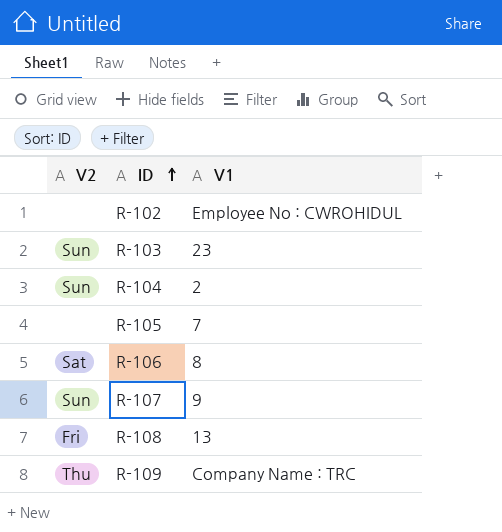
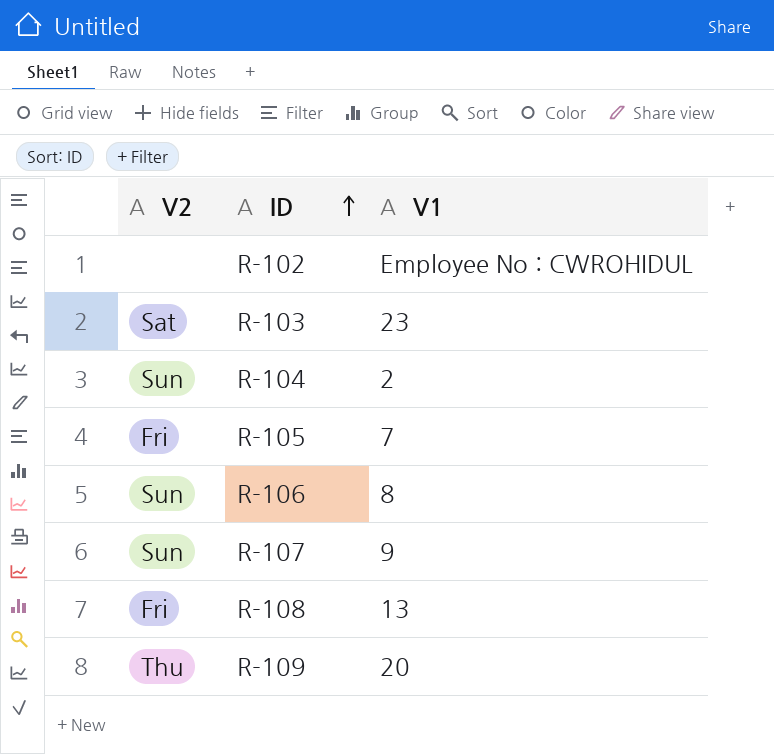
R-103 | V2: Sun -> Sat
R-105 | V2: none -> Fri
R-106 | V2: Sat -> Sun
R-109 | V1: Company Name : TRC -> 20

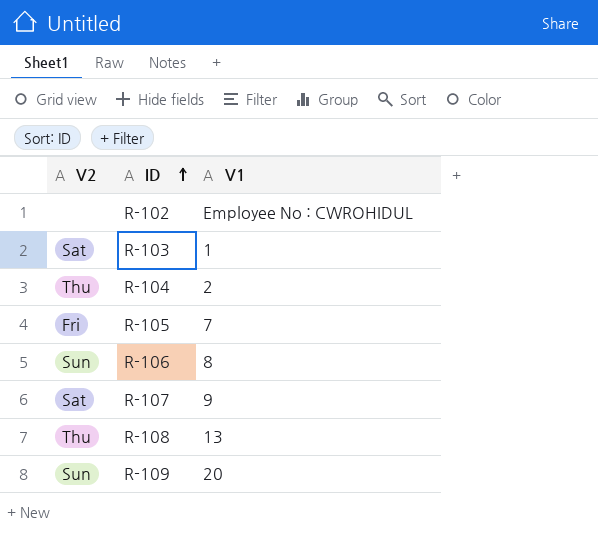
R-103 | V1: 23 -> 1
R-104 | V2: Sun -> Thu
R-107 | V2: Sun -> Sat
R-108 | V2: Fri -> Thu
R-109 | V2: Thu -> Sun

